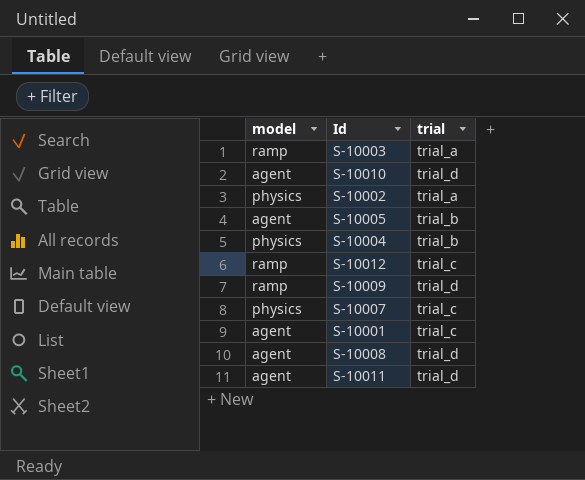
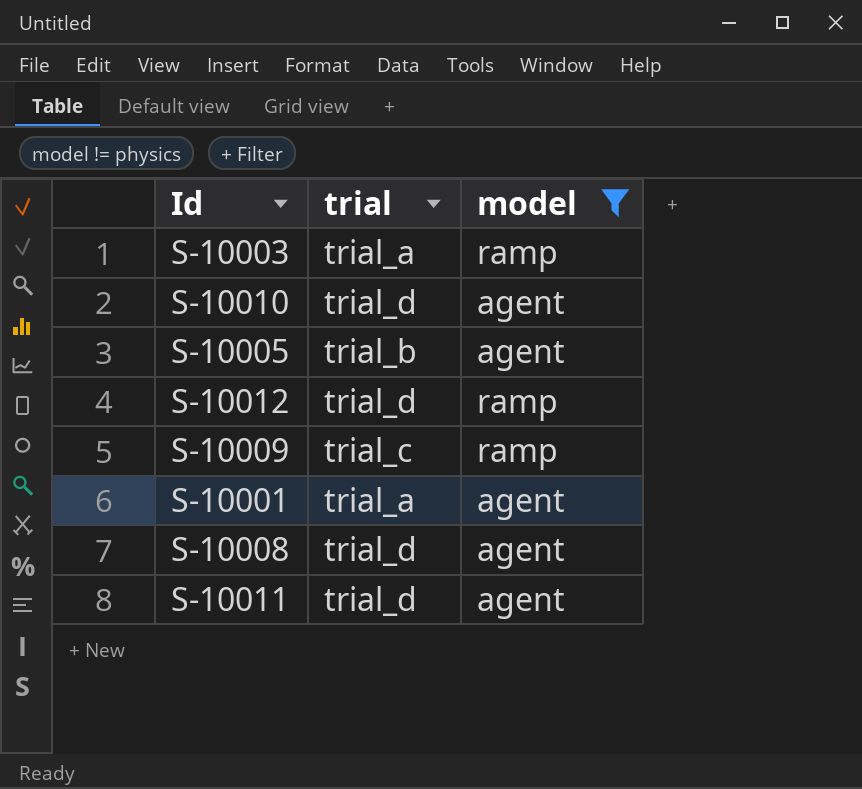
filter: none -> model != physics
column model | position: 1 -> 3
S-10012 | trial: trial_c -> trial_d
S-10009 | trial: trial_d -> trial_c
S-10001 | trial: trial_c -> trial_a

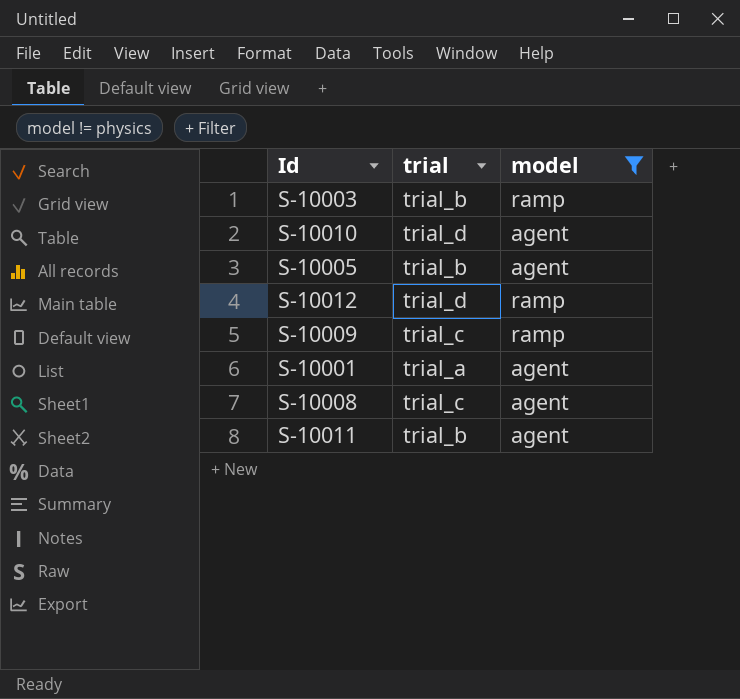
S-10003 | trial: trial_a -> trial_b
S-10008 | trial: trial_d -> trial_c
S-10011 | trial: trial_d -> trial_b

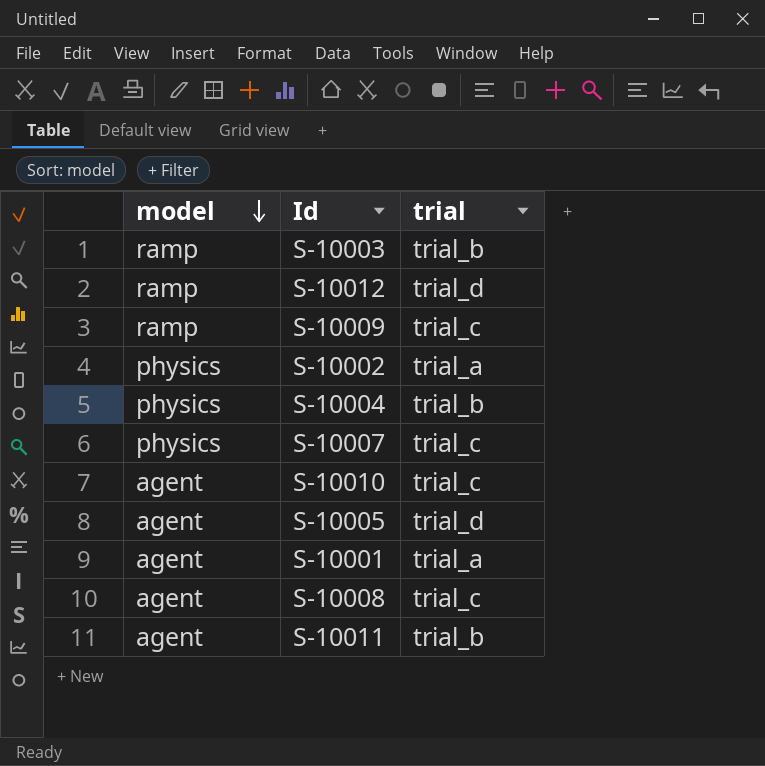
filter: model != physics -> none
row order: none -> model descending
column model | position: 3 -> 1
S-10010 | trial: trial_d -> trial_c
S-10005 | trial: trial_b -> trial_d

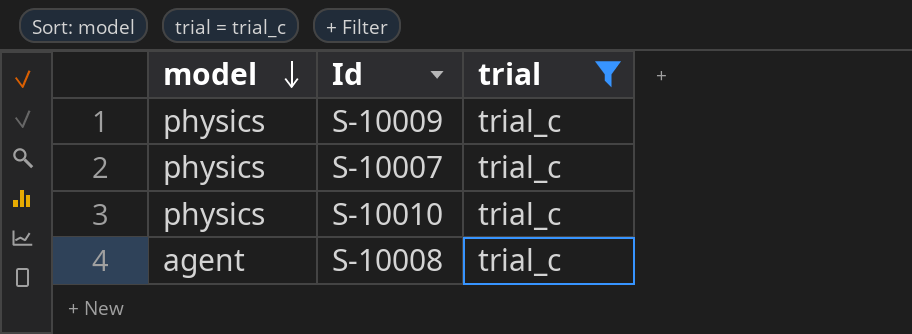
filter: none -> trial = trial_c
S-10009 | model: ramp -> physics
S-10010 | model: agent -> physics

